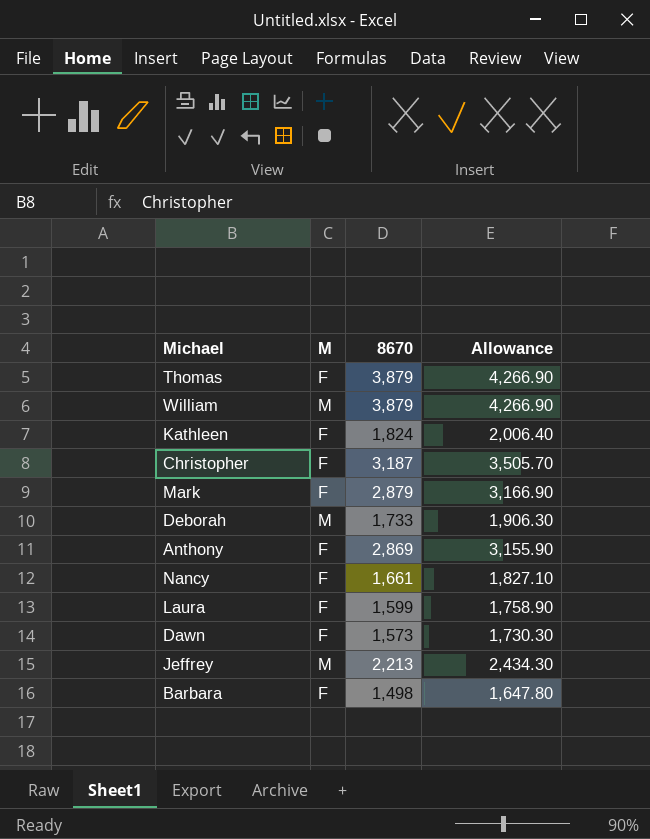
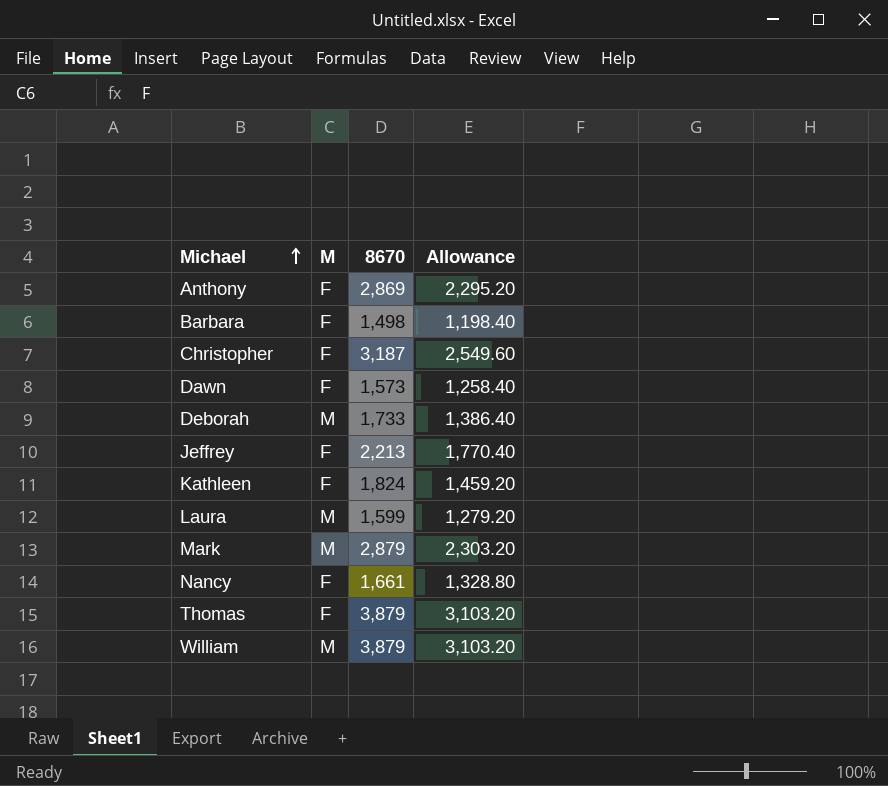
row order: none -> Michael ascending
column Allowance | formula: [8670] * 1.1 -> [8670] * 0.8
Jeffrey | M: M -> F
Laura | M: F -> M
Mark | M: F -> M

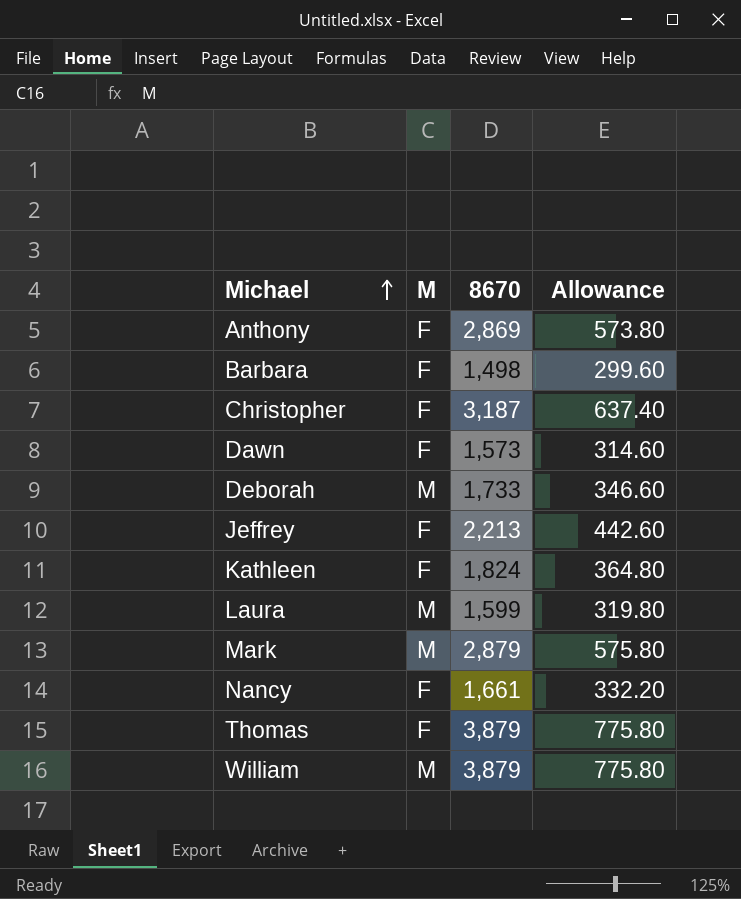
column Allowance | formula: [8670] * 0.8 -> [8670] * 0.2

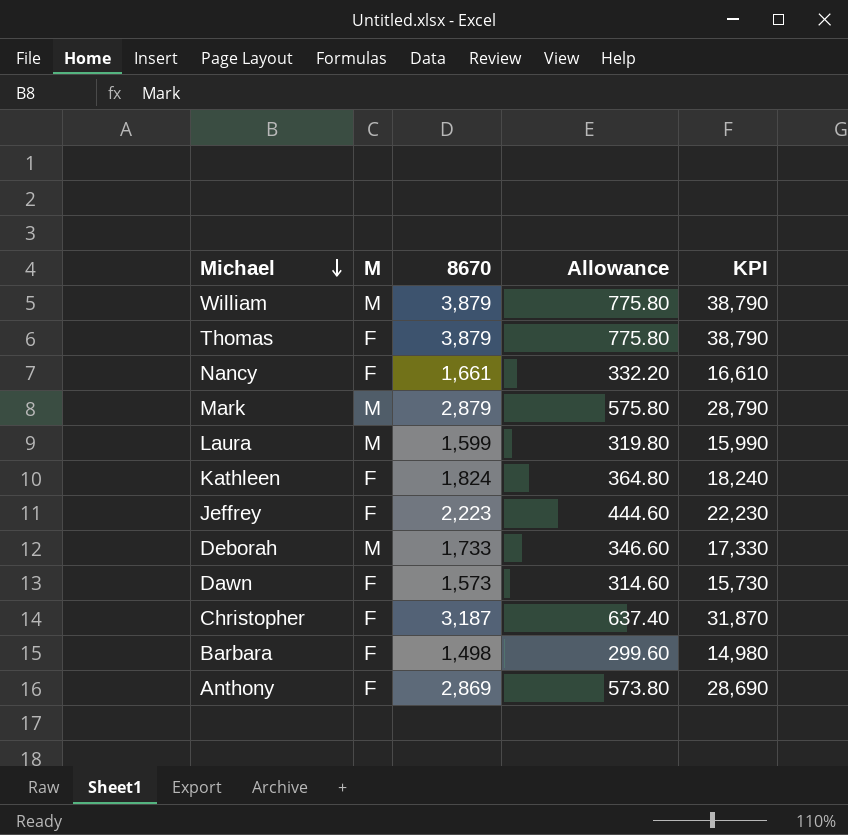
row order: Michael ascending -> Michael descending
column KPI | formula: none -> [8670] * 10
Jeffrey | 8670: 2,213 -> 2,223
Jeffrey | Allowance: 442.60 -> 444.60

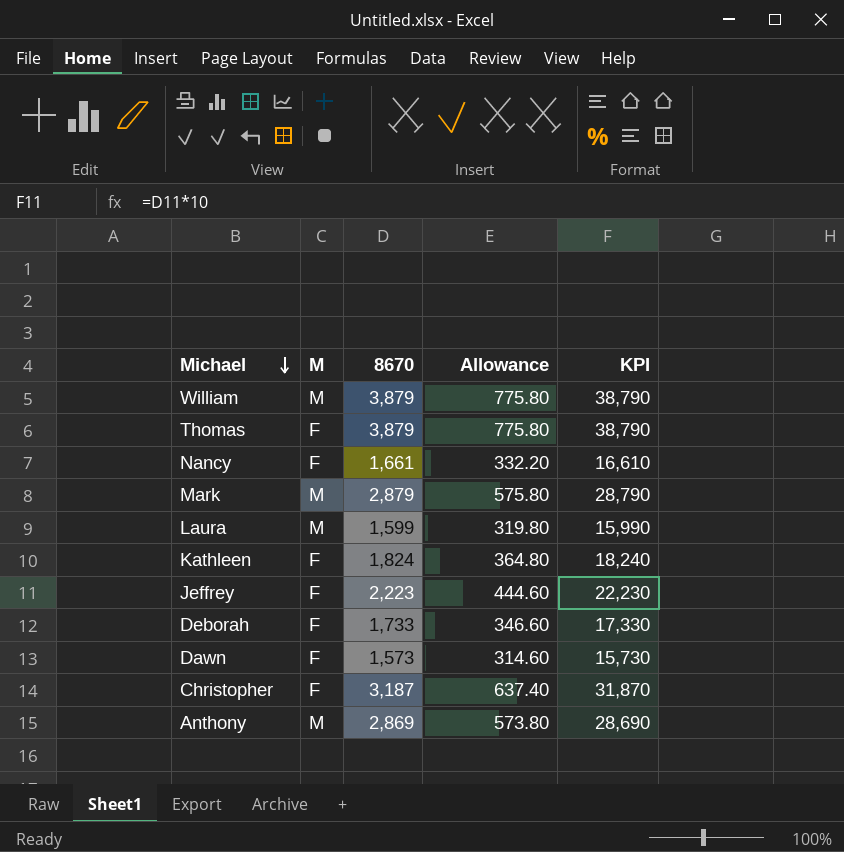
row Barbara: F | 1,498 | 299.60 | 14,980 -> none
Deborah | M: M -> F
Anthony | M: F -> M

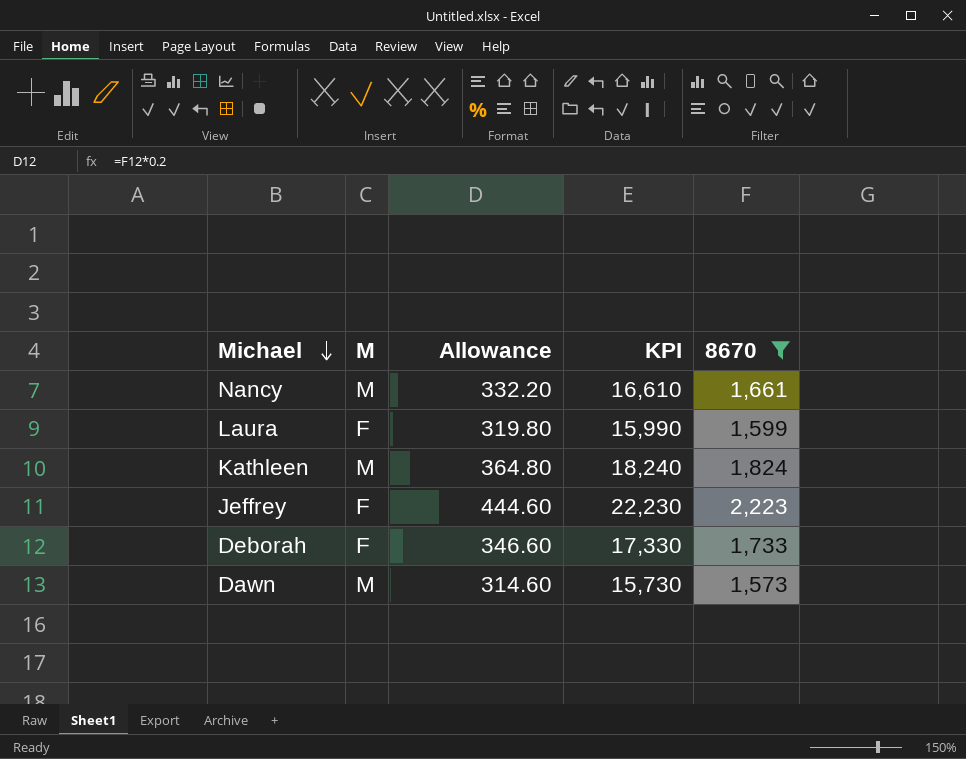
filter: none -> 8670 <= 2,223
column 8670 | position: 3 -> 5
Nancy | M: F -> M
Laura | M: M -> F
Kathleen | M: F -> M
Dawn | M: F -> M

